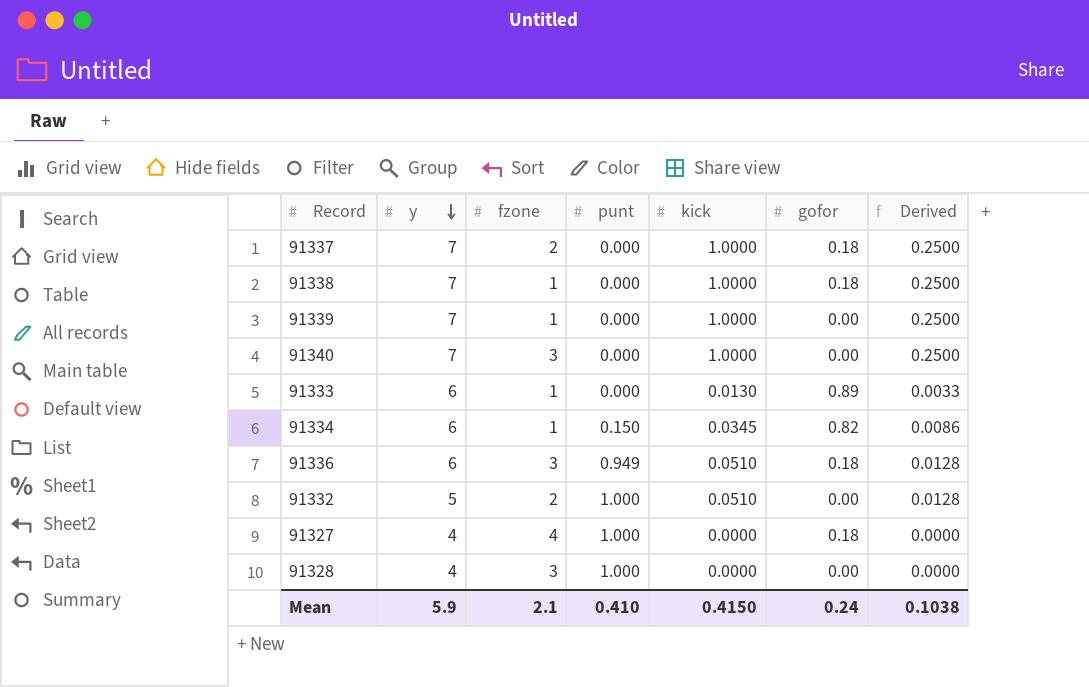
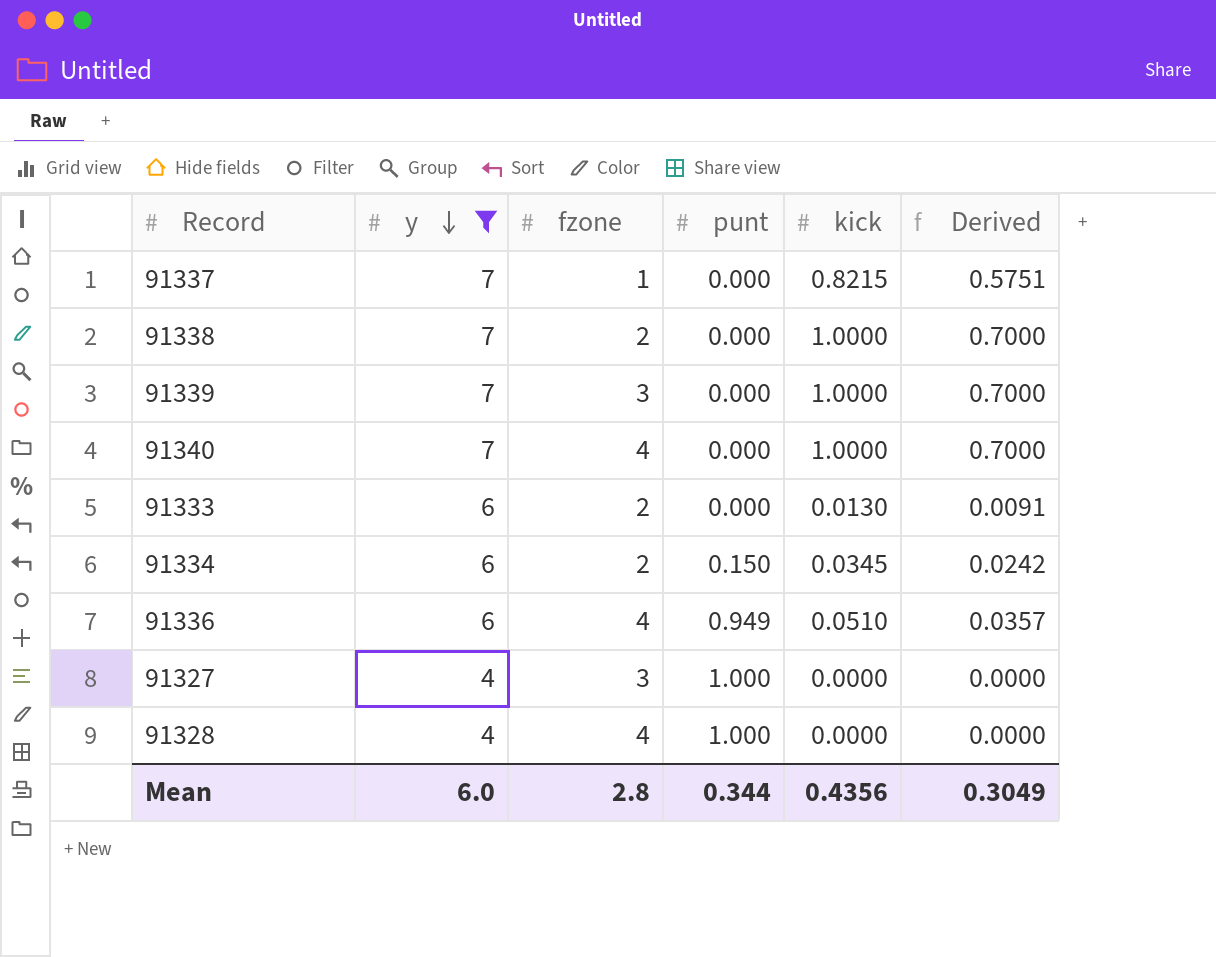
filter: none -> y != 5
column gofor | position: 6 -> none
column Derived | formula: [kick] * 0.25 -> [kick] * 0.7
91337 | fzone: 2 -> 1
91337 | kick: 1.0000 -> 0.8215
91338 | fzone: 1 -> 2
91339 | fzone: 1 -> 3
91340 | fzone: 3 -> 4
91333 | fzone: 1 -> 2
91334 | fzone: 1 -> 2
91336 | fzone: 3 -> 4
91327 | fzone: 4 -> 3
91328 | fzone: 3 -> 4
Mean | y: 5.9 -> 6.0
Mean | fzone: 2.1 -> 2.8
Mean | punt: 0.410 -> 0.344
Mean | kick: 0.4150 -> 0.4356
Mean | Derived: 0.1038 -> 0.3049

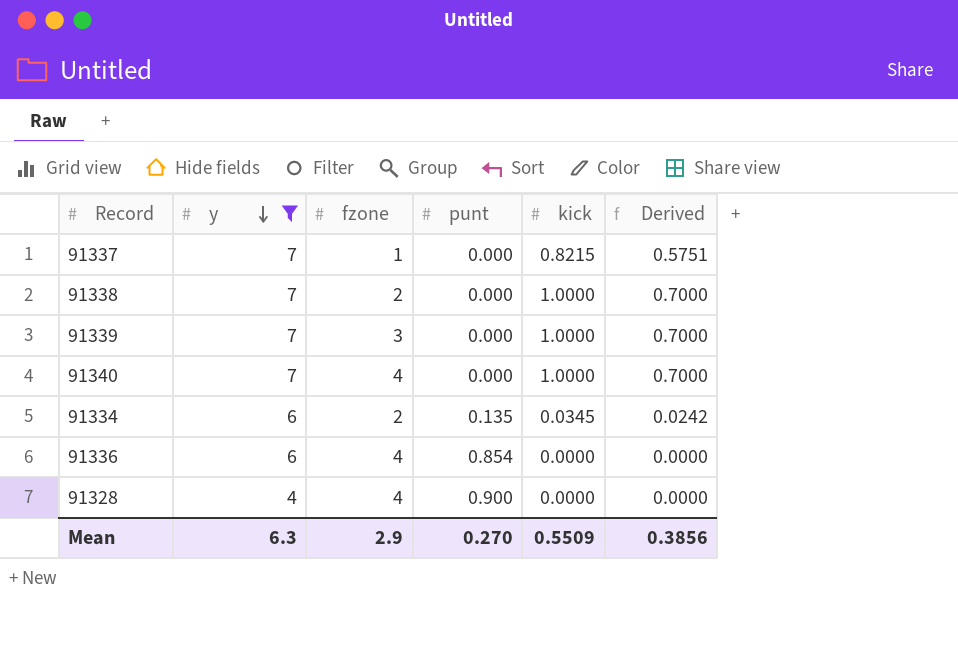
row 91333: 6 | 2 | 0.000 | 0.0130 | 0.0091 -> none
row 91327: 4 | 3 | 1.000 | 0.0000 | 0.0000 -> none
91334 | punt: 0.150 -> 0.135
91336 | punt: 0.949 -> 0.854
91336 | kick: 0.0510 -> 0.0000
91336 | Derived: 0.0357 -> 0.0000
91328 | punt: 1.000 -> 0.900
Mean | y: 6.0 -> 6.3
Mean | fzone: 2.8 -> 2.9
Mean | punt: 0.344 -> 0.270
Mean | kick: 0.4356 -> 0.5509
Mean | Derived: 0.3049 -> 0.3856

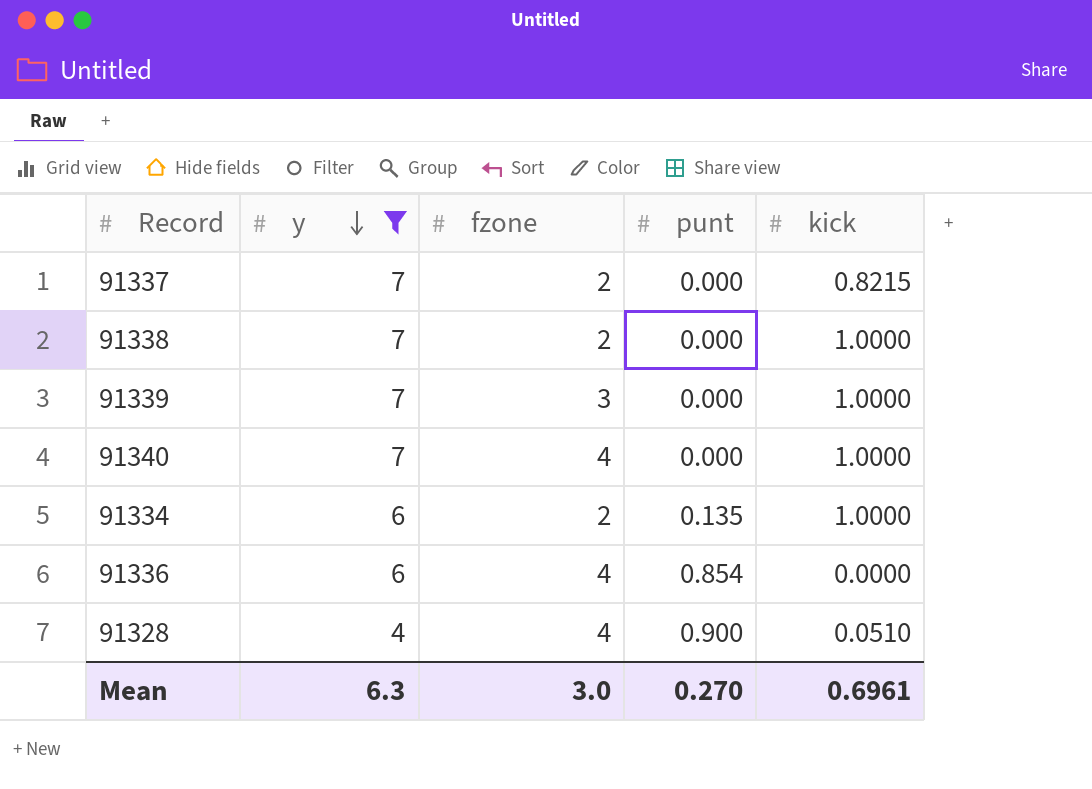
column Derived | formula: [kick] * 0.7 -> none
91337 | fzone: 1 -> 2
91334 | kick: 0.0345 -> 1.0000
91328 | kick: 0.0000 -> 0.0510
Mean | fzone: 2.9 -> 3.0
Mean | kick: 0.5509 -> 0.6961

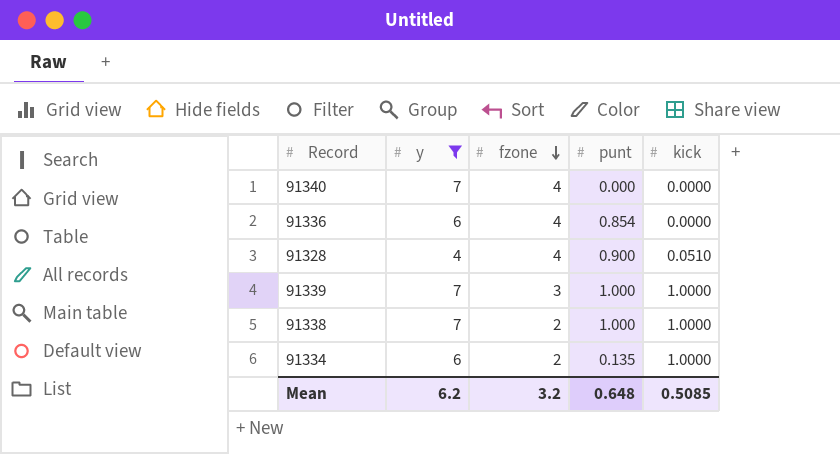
row order: y descending -> fzone descending
row 91337: 7 | 2 | 0.000 | 0.8215 -> none
91340 | kick: 1.0000 -> 0.0000
91339 | punt: 0.000 -> 1.000
91338 | punt: 0.000 -> 1.000
Mean | y: 6.3 -> 6.2
Mean | fzone: 3.0 -> 3.2
Mean | punt: 0.270 -> 0.648
Mean | kick: 0.6961 -> 0.5085

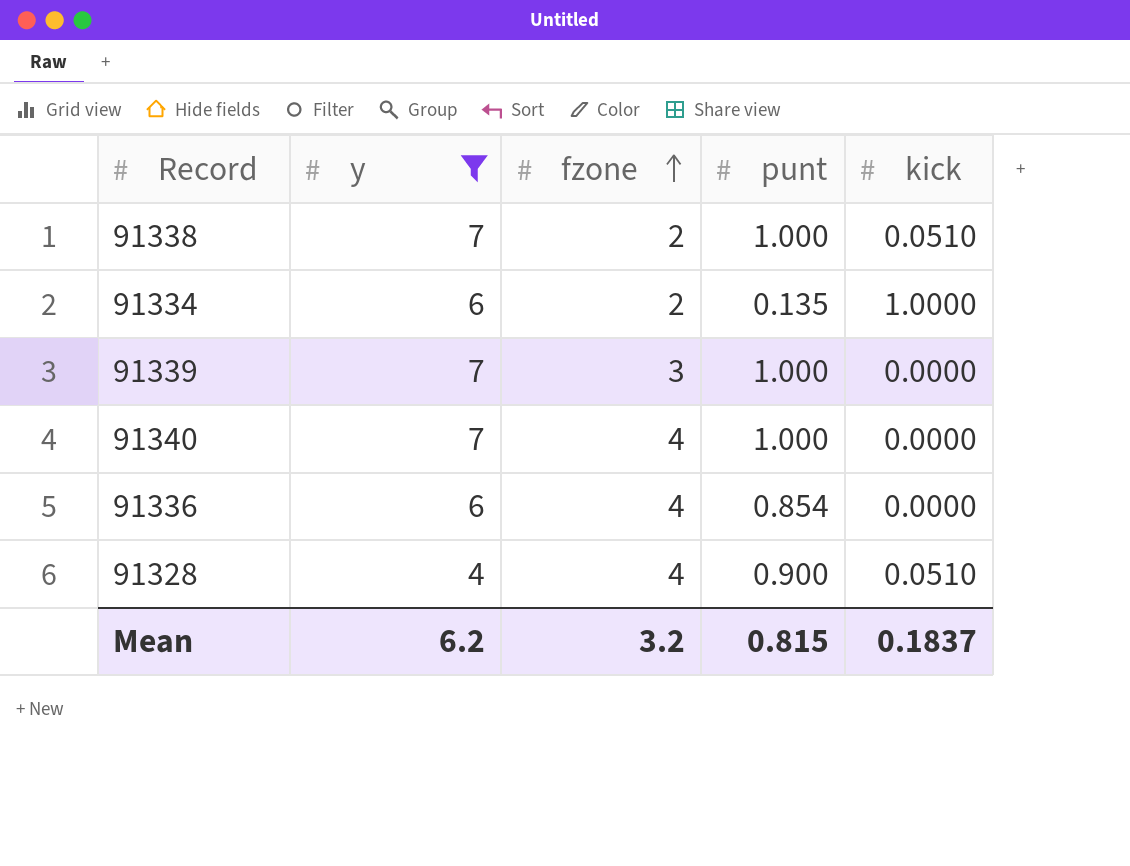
row order: fzone descending -> fzone ascending
91338 | kick: 1.0000 -> 0.0510
91339 | kick: 1.0000 -> 0.0000
91340 | punt: 0.000 -> 1.000
Mean | punt: 0.648 -> 0.815
Mean | kick: 0.5085 -> 0.1837

